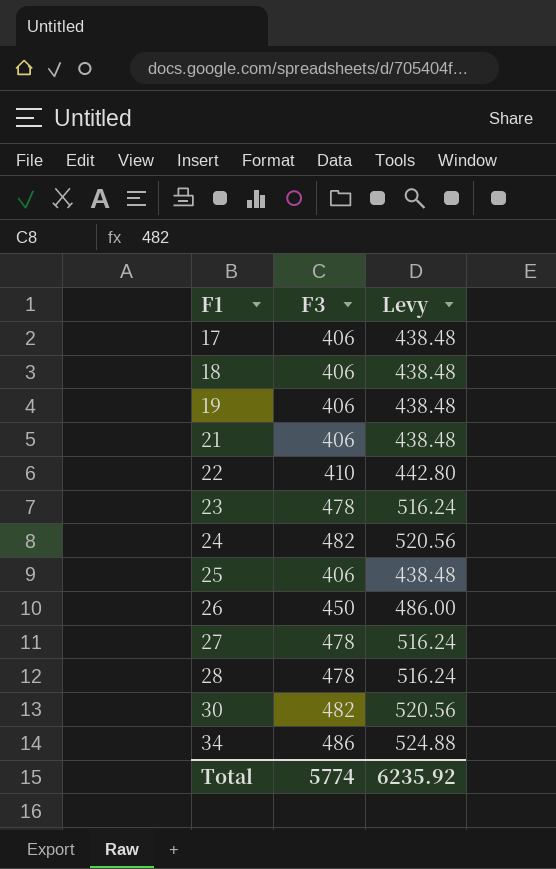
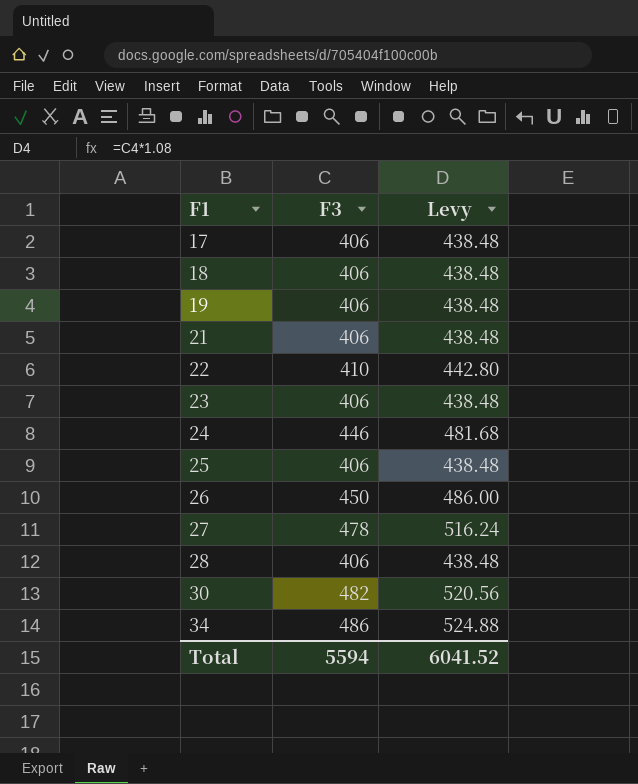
23 | F3: 478 -> 406
23 | Levy: 516.24 -> 438.48
24 | F3: 482 -> 446
24 | Levy: 520.56 -> 481.68
28 | F3: 478 -> 406
28 | Levy: 516.24 -> 438.48
Total | F3: 5774 -> 5594
Total | Levy: 6235.92 -> 6041.52

